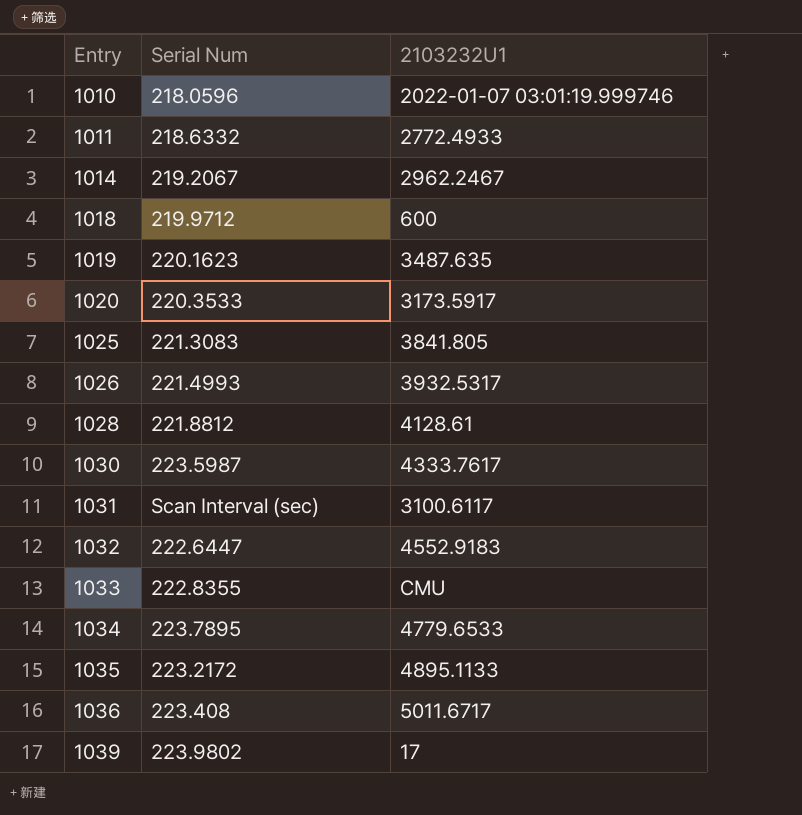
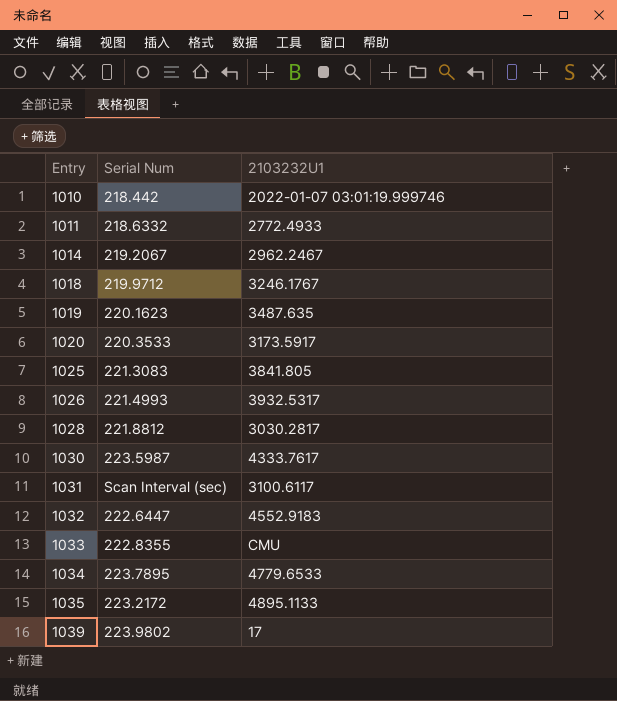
row 1036: 223.408 | 5011.6717 -> none
1010 | Serial Num: 218.0596 -> 218.442
1018 | 2103232U1: 600 -> 3246.1767
1028 | 2103232U1: 4128.61 -> 3030.2817

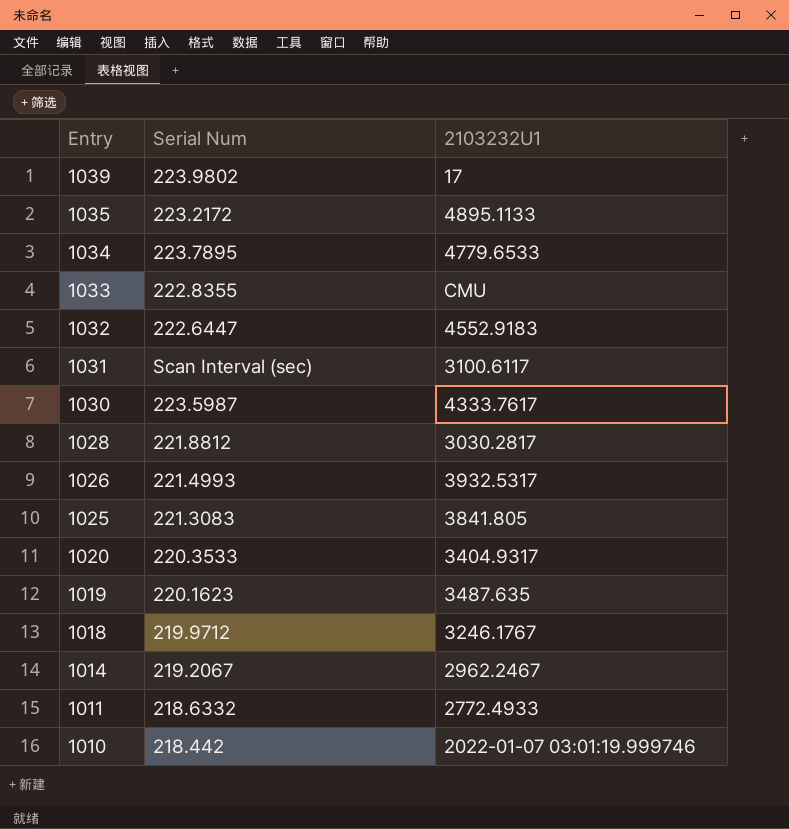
row order: Entry ascending -> Entry descending
1020 | 2103232U1: 3173.5917 -> 3404.9317

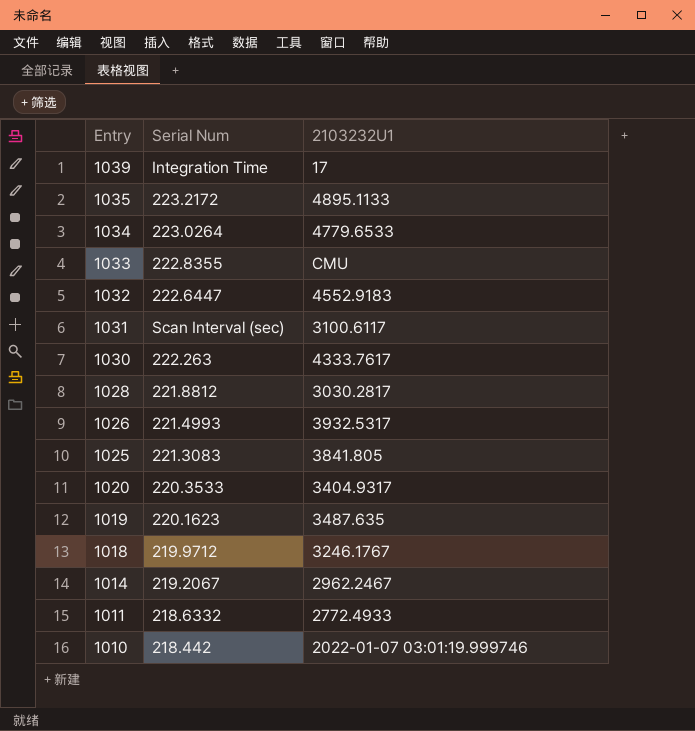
1039 | Serial Num: 223.9802 -> Integration Time
1034 | Serial Num: 223.7895 -> 223.0264
1030 | Serial Num: 223.5987 -> 222.263

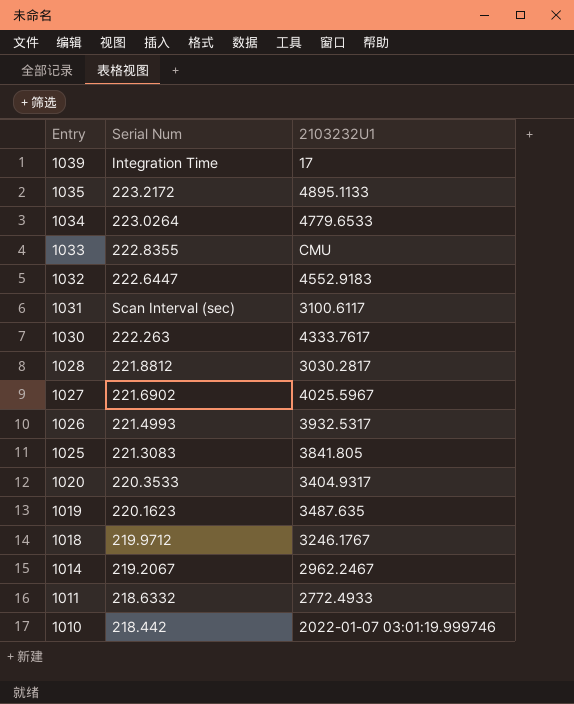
row 1027: none -> 221.6902 | 4025.5967

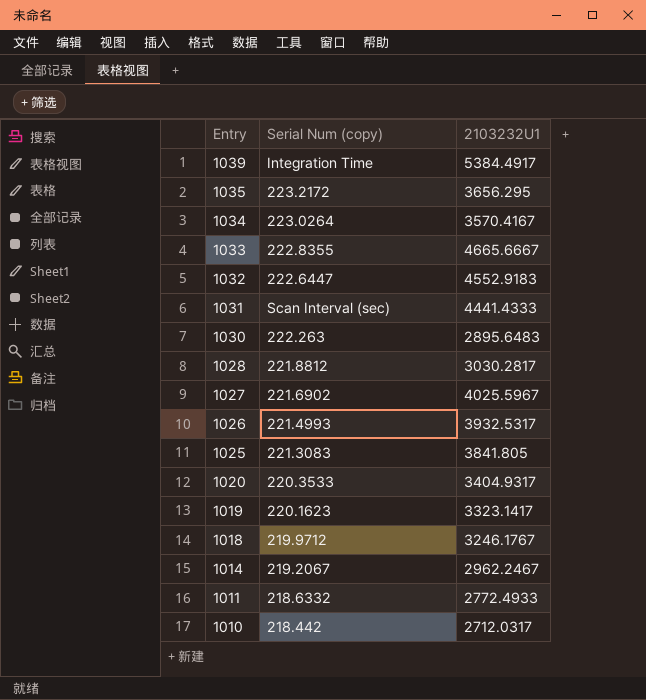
column name: Serial Num -> Serial Num (copy)
1039 | 2103232U1: 17 -> 5384.4917
1035 | 2103232U1: 4895.1133 -> 3656.295
1034 | 2103232U1: 4779.6533 -> 3570.4167
1033 | 2103232U1: CMU -> 4665.6667
1031 | 2103232U1: 3100.6117 -> 4441.4333
1030 | 2103232U1: 4333.7617 -> 2895.6483
1019 | 2103232U1: 3487.635 -> 3323.1417
1010 | 2103232U1: 2022-01-07 03:01:19.999746 -> 2712.0317

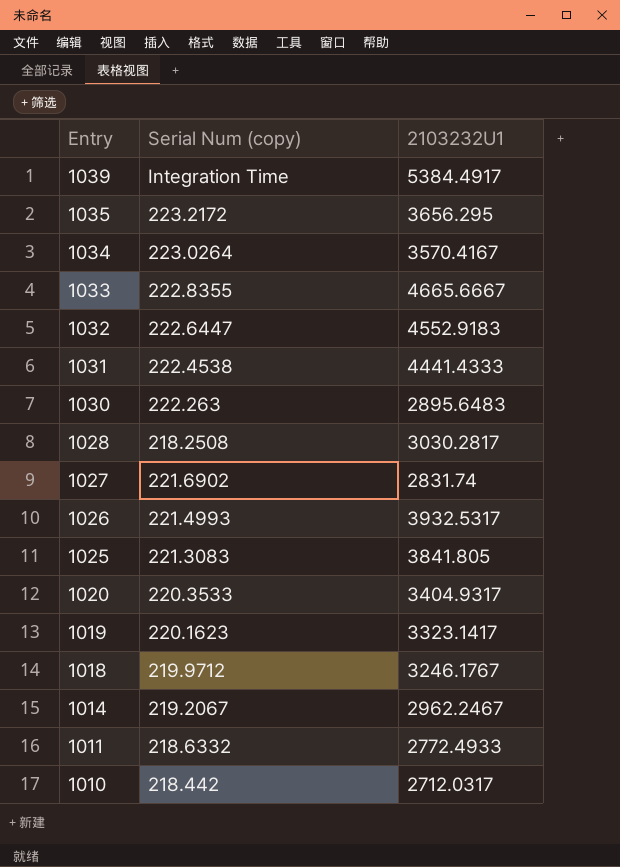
1031 | Serial Num (copy): Scan Interval (sec) -> 222.4538
1028 | Serial Num (copy): 221.8812 -> 218.2508
1027 | 2103232U1: 4025.5967 -> 2831.74

